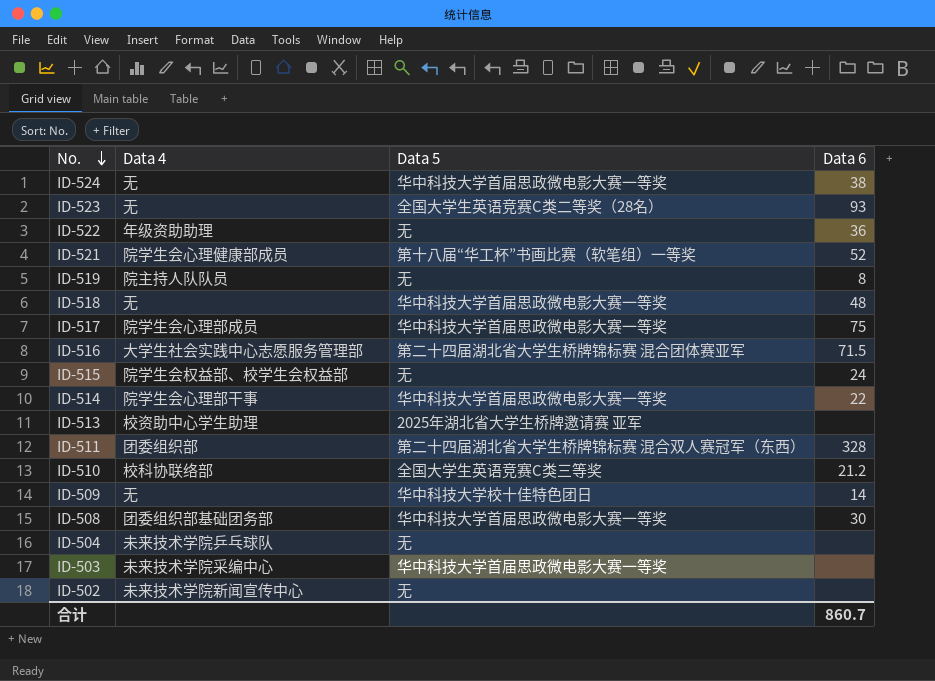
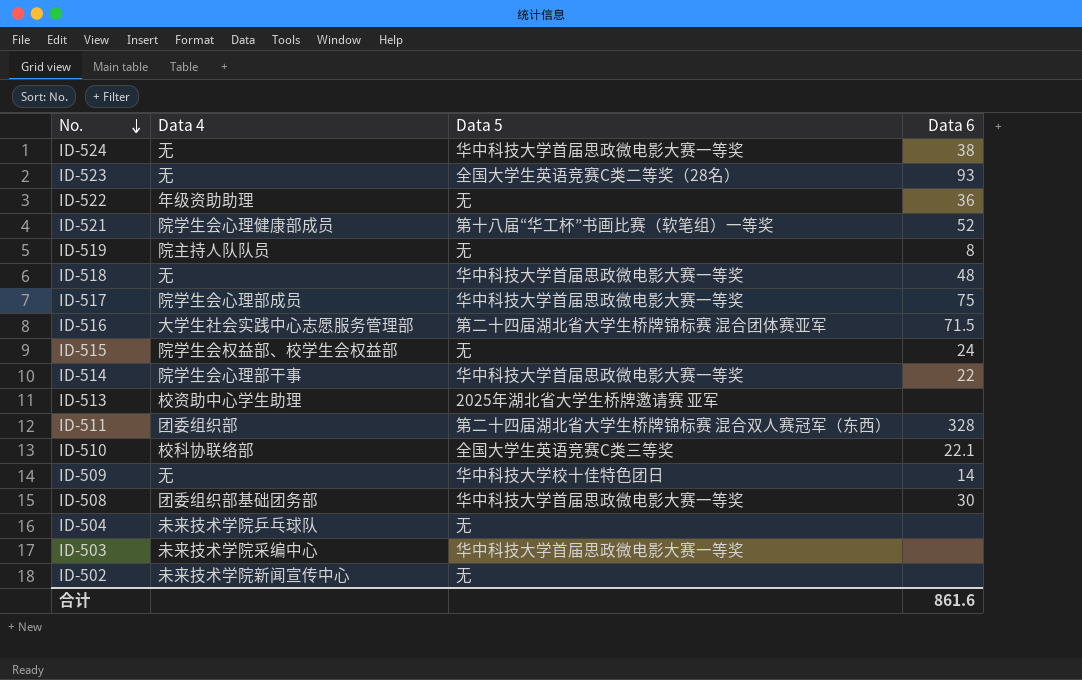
ID-510 | Data 6: 21.2 -> 22.1
合计 | Data 6: 860.7 -> 861.6

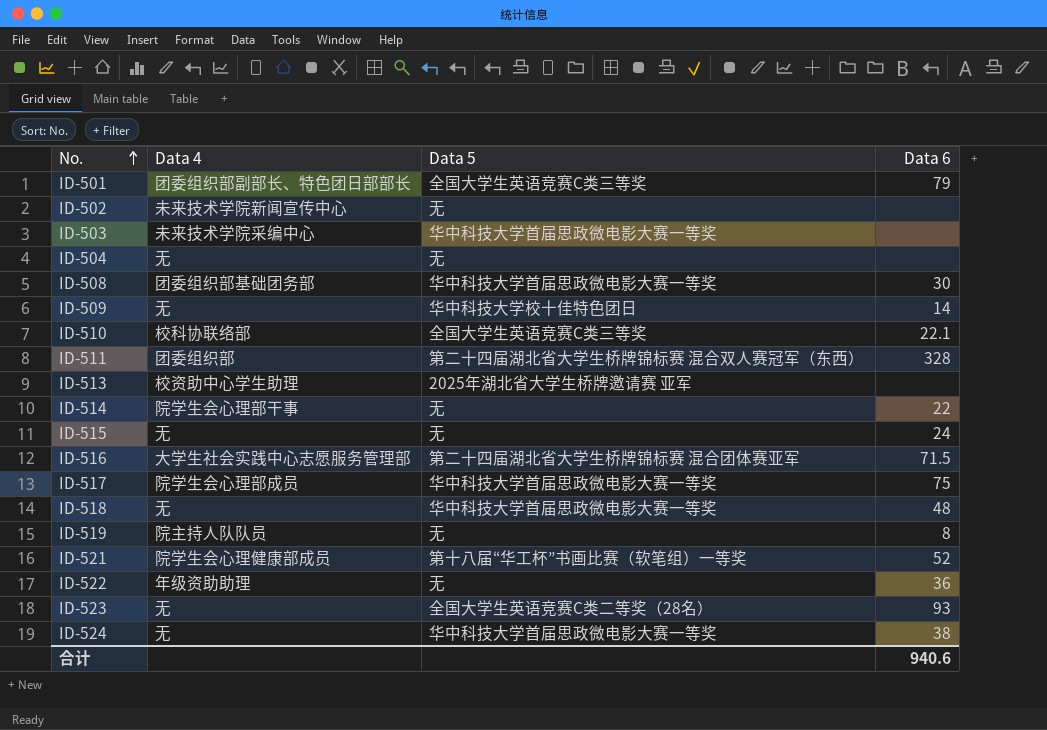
row order: No. descending -> No. ascending
row ID-501: none -> 团委组织部副部长、特色团日部部长 | 全国大学生英语竞赛C类三等奖 | 79
ID-504 | Data 4: 未来技术学院乒乓球队 -> 无
ID-514 | Data 5: 华中科技大学首届思政微电影大赛一等奖 -> 无
ID-515 | Data 4: 院学生会权益部、校学生会权益部 -> 无
合计 | Data 6: 861.6 -> 940.6

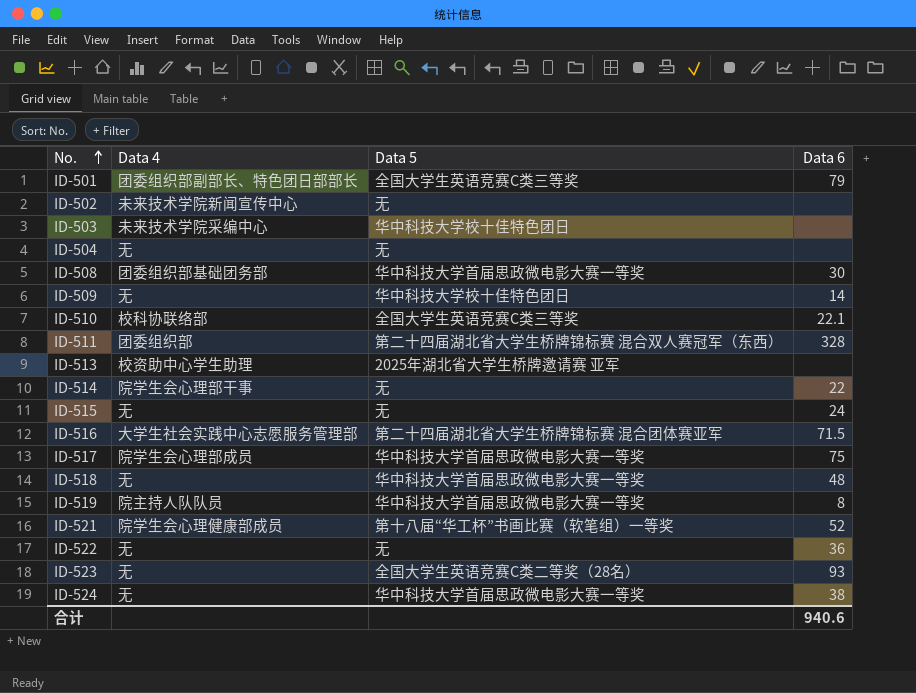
ID-503 | Data 5: 华中科技大学首届思政微电影大赛一等奖 -> 华中科技大学校十佳特色团日
ID-519 | Data 5: 无 -> 华中科技大学首届思政微电影大赛一等奖
ID-522 | Data 4: 年级资助助理 -> 无

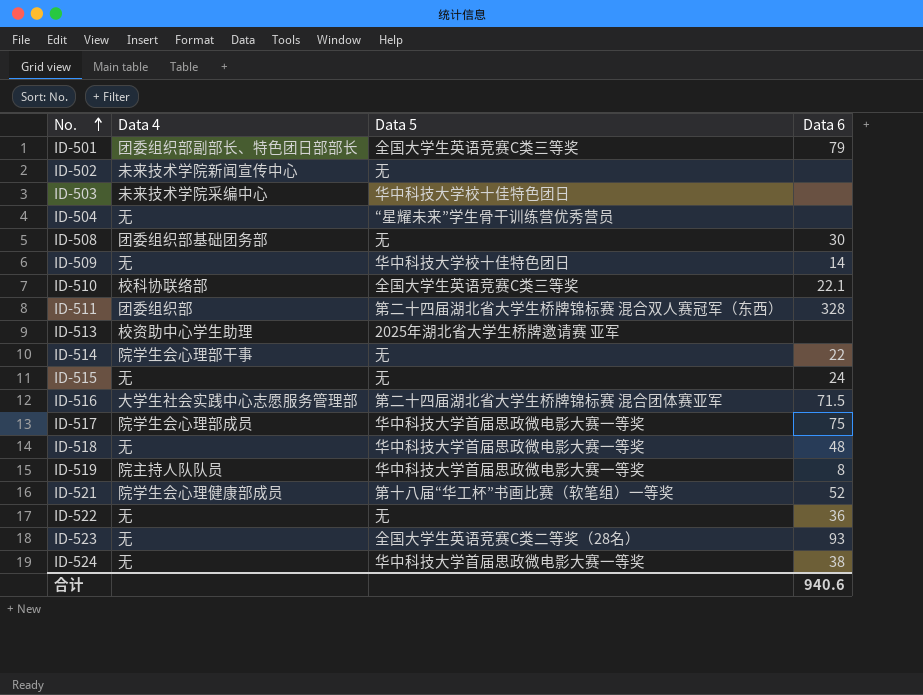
ID-504 | Data 5: 无 -> “星耀未来”学生骨干训练营优秀营员
ID-508 | Data 5: 华中科技大学首届思政微电影大赛一等奖 -> 无

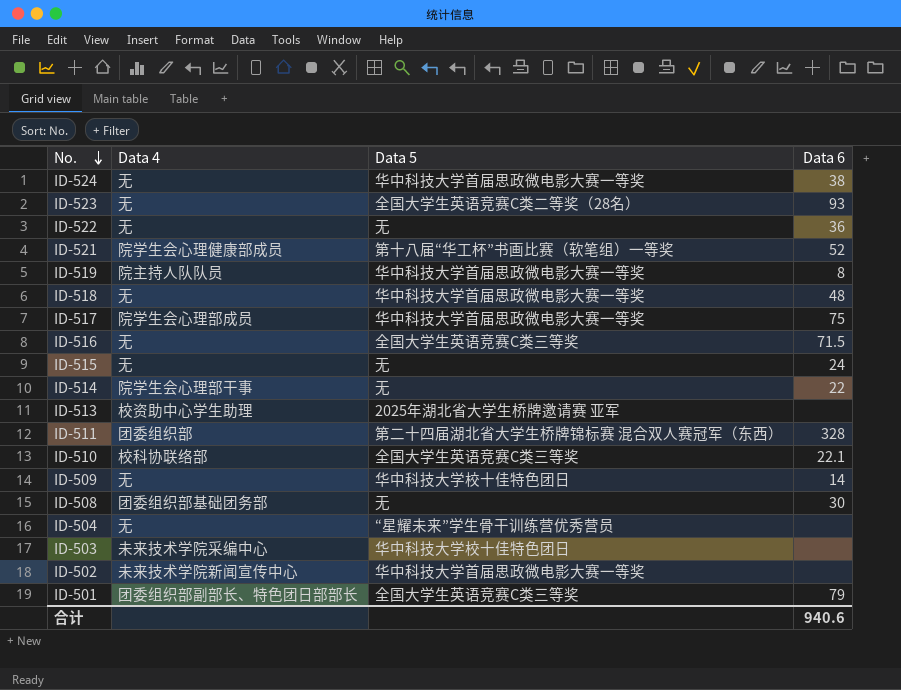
row order: No. ascending -> No. descending
ID-516 | Data 4: 大学生社会实践中心志愿服务管理部 -> 无
ID-516 | Data 5: 第二十四届湖北省大学生桥牌锦标赛 混合团体赛亚军 -> 全国大学生英语竞赛C类三等奖
ID-502 | Data 5: 无 -> 华中科技大学首届思政微电影大赛一等奖

